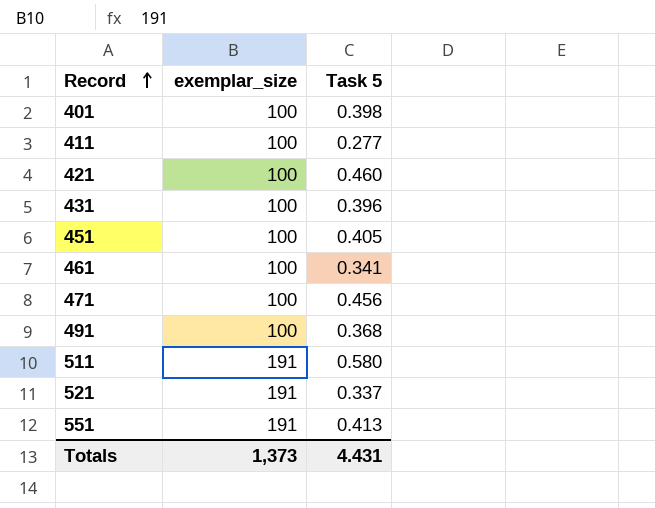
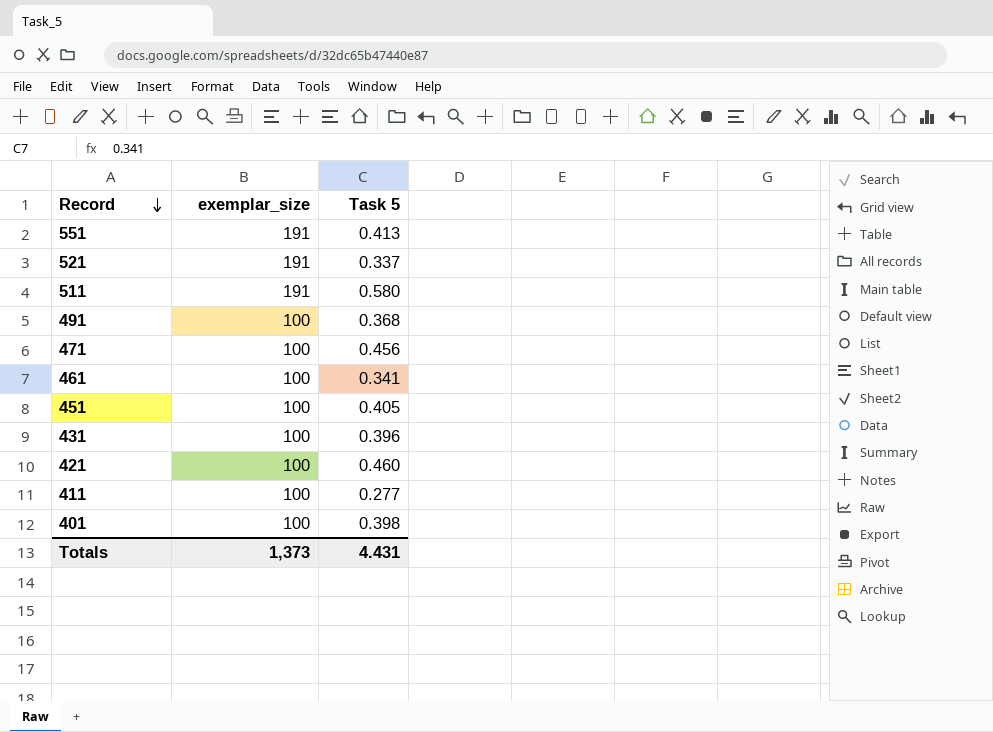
row order: Record ascending -> Record descending

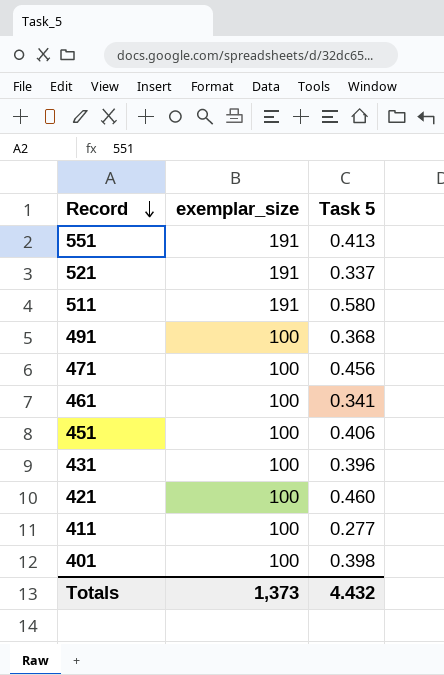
451 | Task 5: 0.405 -> 0.406
Totals | Task 5: 4.431 -> 4.432

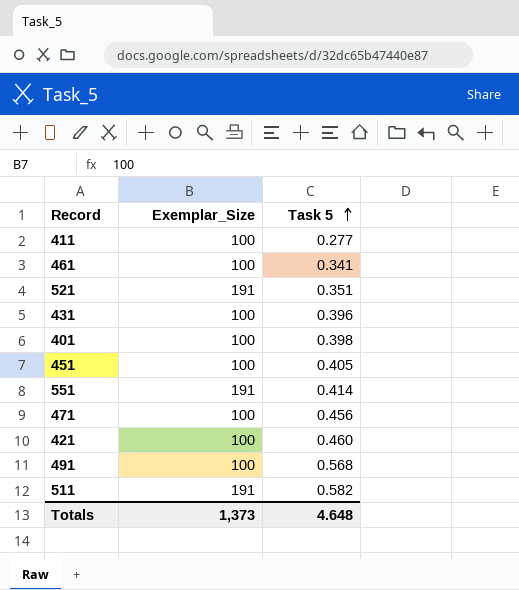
row order: Record descending -> Task 5 ascending
column name: exemplar_size -> Exemplar_Size
521 | Task 5: 0.337 -> 0.351
451 | Task 5: 0.406 -> 0.405
551 | Task 5: 0.413 -> 0.414
491 | Task 5: 0.368 -> 0.568
511 | Task 5: 0.580 -> 0.582
Totals | Task 5: 4.432 -> 4.648

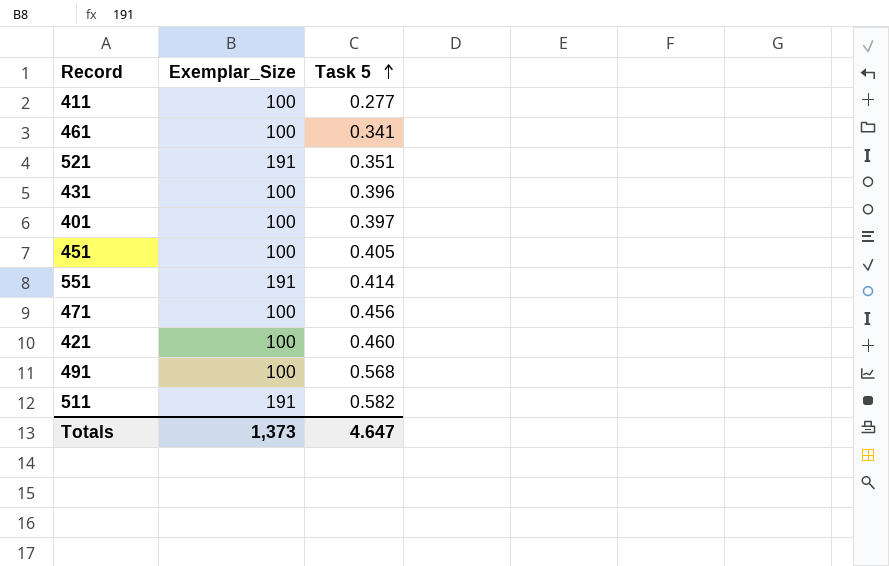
401 | Task 5: 0.398 -> 0.397
Totals | Task 5: 4.648 -> 4.647

